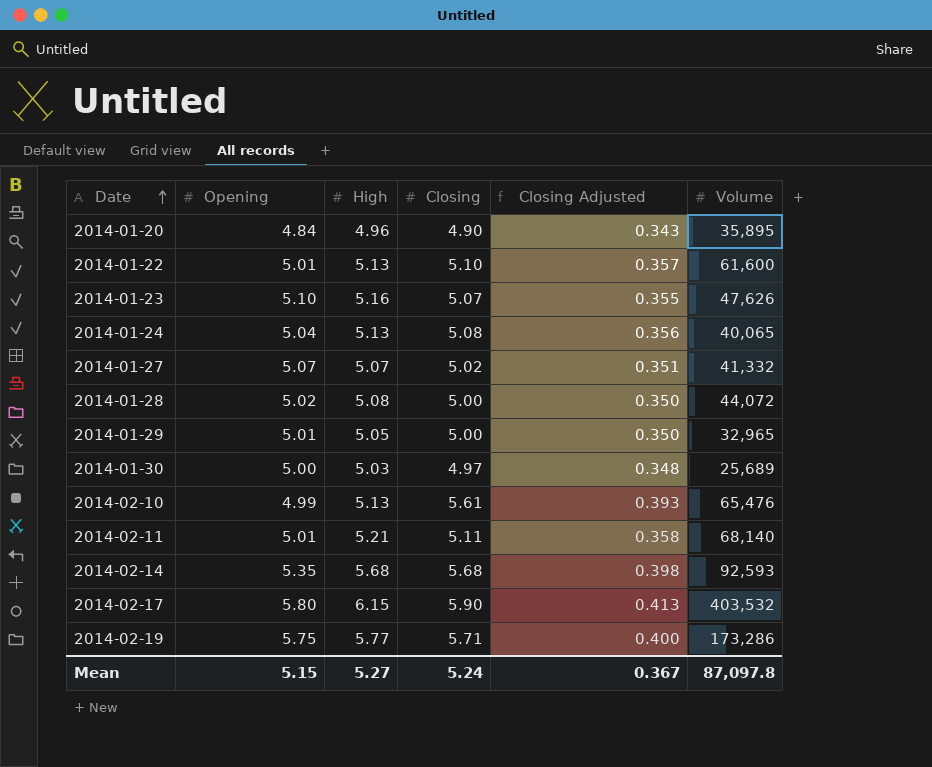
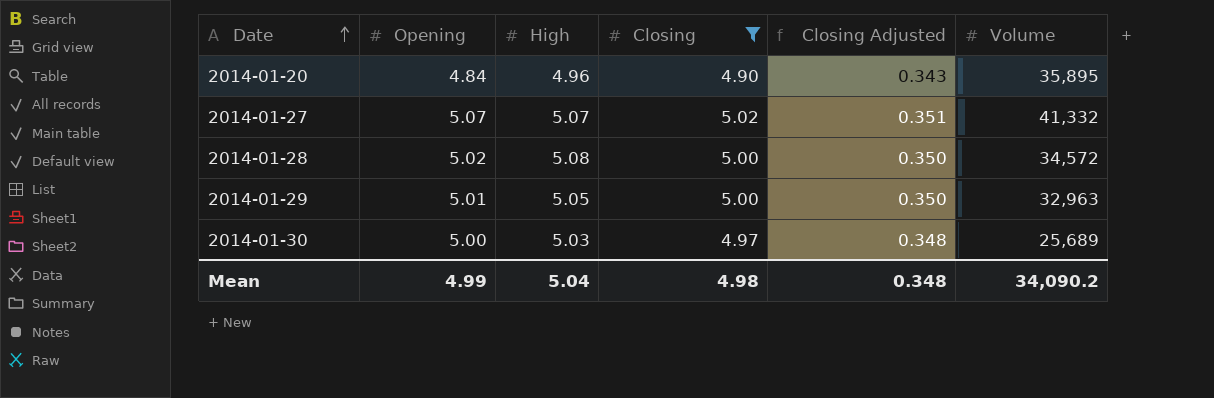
filter: none -> Closing <= 5.02
2014-01-28 | Volume: 44,072 -> 34,572
2014-01-29 | Volume: 32,965 -> 32,963
Mean | Opening: 5.15 -> 4.99
Mean | High: 5.27 -> 5.04
Mean | Closing: 5.24 -> 4.98
Mean | Closing Adjusted: 0.367 -> 0.348
Mean | Volume: 87,097.8 -> 34,090.2

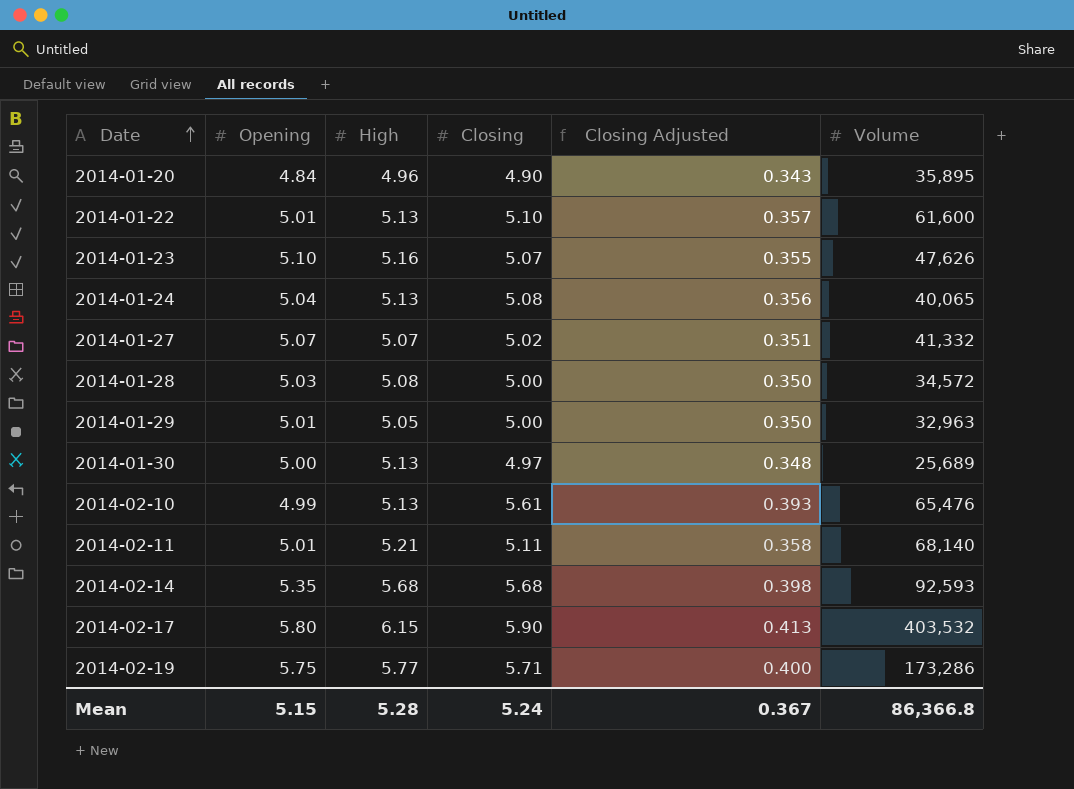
filter: Closing <= 5.02 -> none
2014-01-28 | Opening: 5.02 -> 5.03
2014-01-30 | High: 5.03 -> 5.13
Mean | Opening: 4.99 -> 5.15
Mean | High: 5.04 -> 5.28
Mean | Closing: 4.98 -> 5.24
Mean | Closing Adjusted: 0.348 -> 0.367
Mean | Volume: 34,090.2 -> 86,366.8

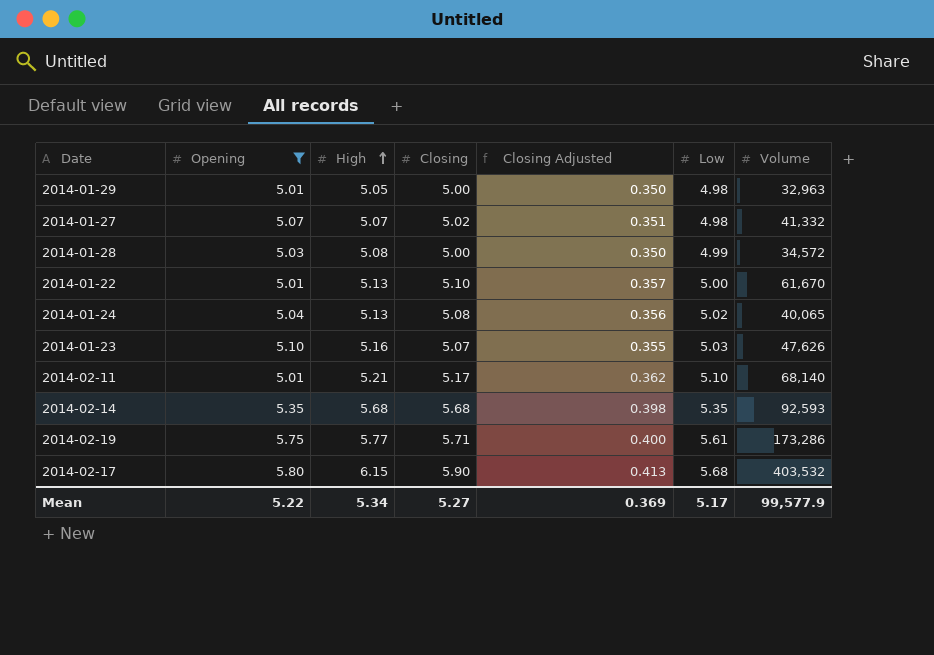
filter: none -> Opening >= 5.01
row order: Date ascending -> High ascending
column Low | position: none -> 6
2014-01-22 | Volume: 61,600 -> 61,670
2014-02-11 | Closing: 5.11 -> 5.17
2014-02-11 | Closing Adjusted: 0.358 -> 0.362
Mean | Opening: 5.15 -> 5.22
Mean | High: 5.28 -> 5.34
Mean | Closing: 5.24 -> 5.27
Mean | Closing Adjusted: 0.367 -> 0.369
Mean | Volume: 86,366.8 -> 99,577.9

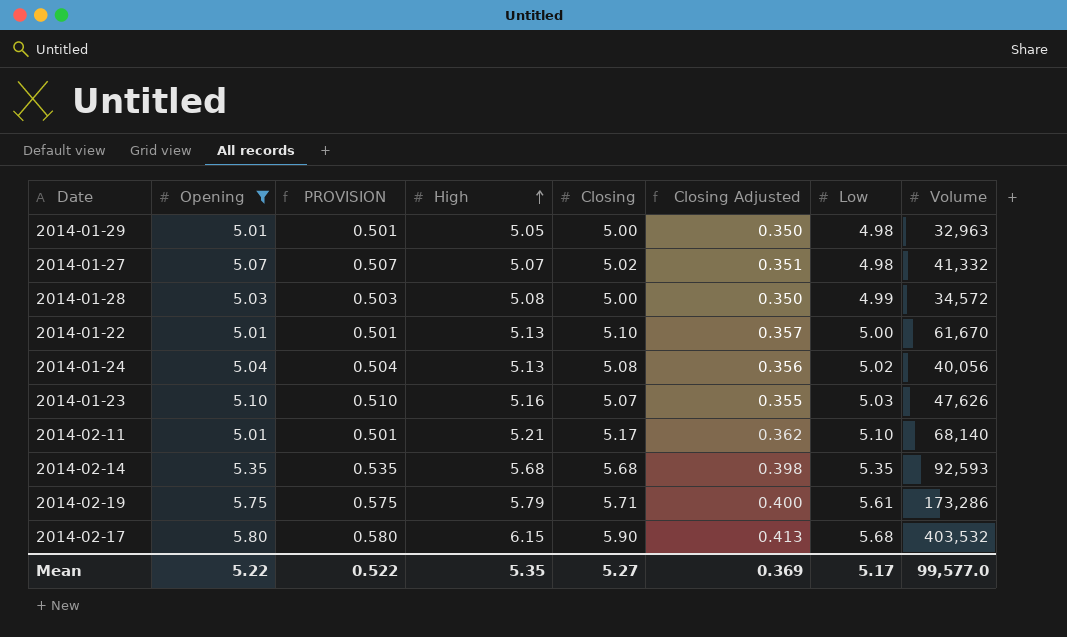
column PROVISION | formula: none -> [Opening] * 0.1
2014-01-24 | Volume: 40,065 -> 40,056
2014-02-19 | High: 5.77 -> 5.79
Mean | High: 5.34 -> 5.35
Mean | Volume: 99,577.9 -> 99,577.0

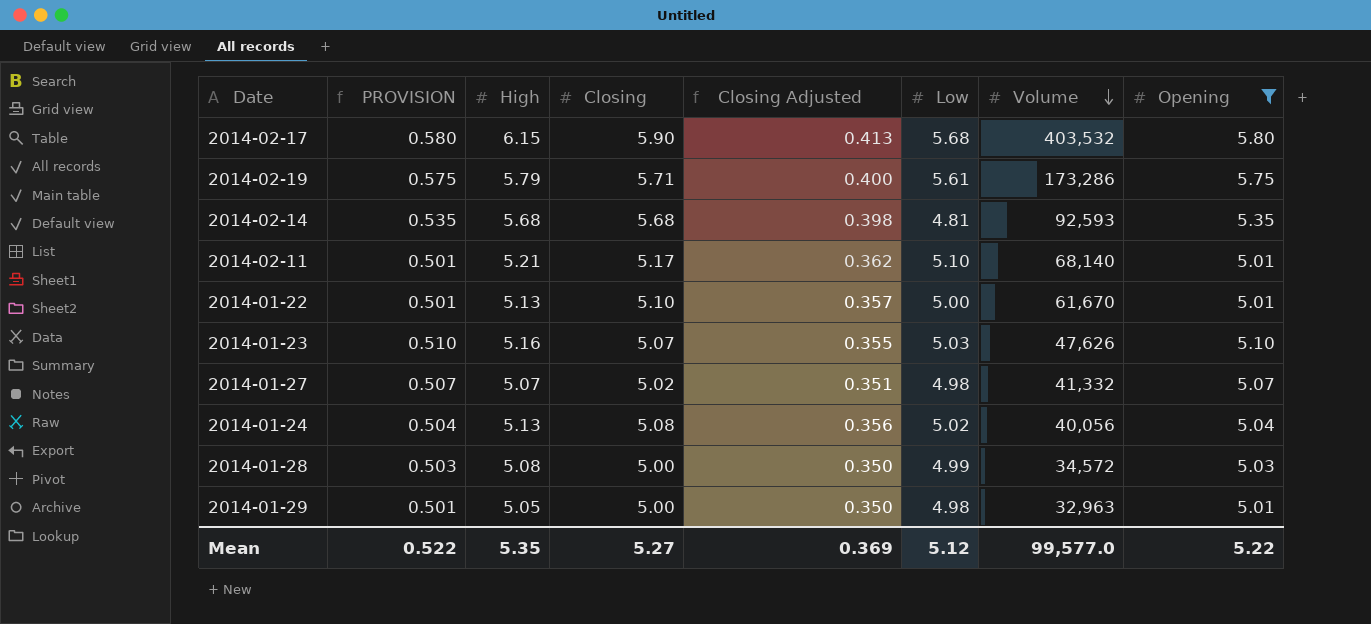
row order: High ascending -> Volume descending
column Opening | position: 2 -> 8
2014-02-14 | Low: 5.35 -> 4.81
Mean | Low: 5.17 -> 5.12

